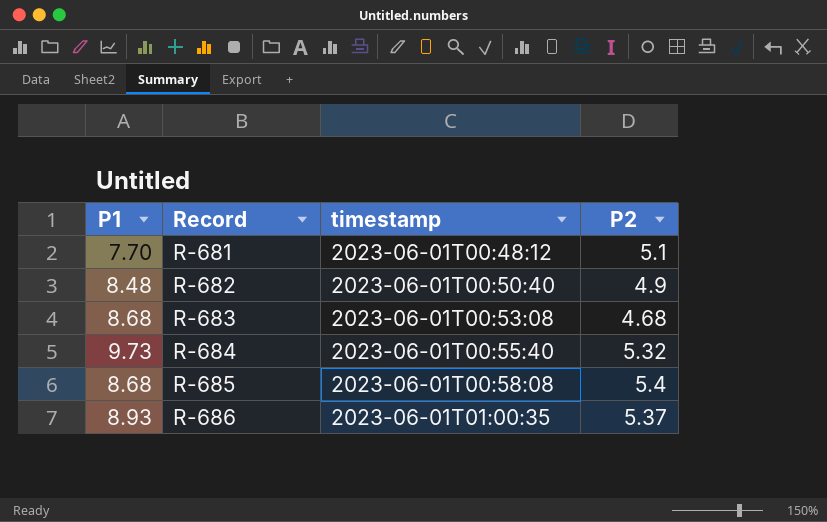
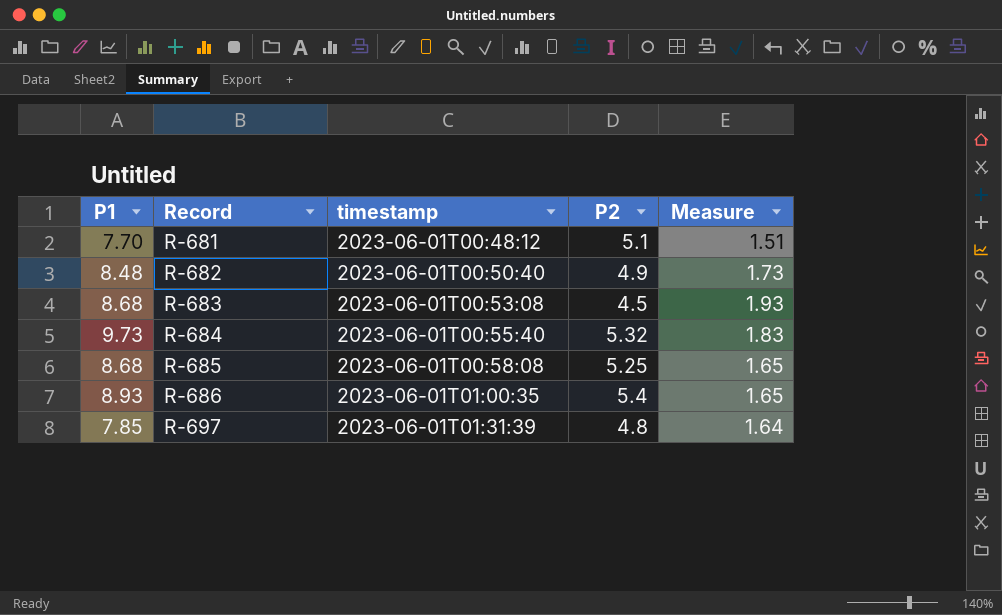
column Measure | formula: none -> [P1] / [P2]
R-683 | P2: 4.68 -> 4.5
R-685 | P2: 5.4 -> 5.25
R-686 | P2: 5.37 -> 5.4
row R-697: none -> 7.85 | 2023-06-01T01:31:39 | 4.8 | 1.64

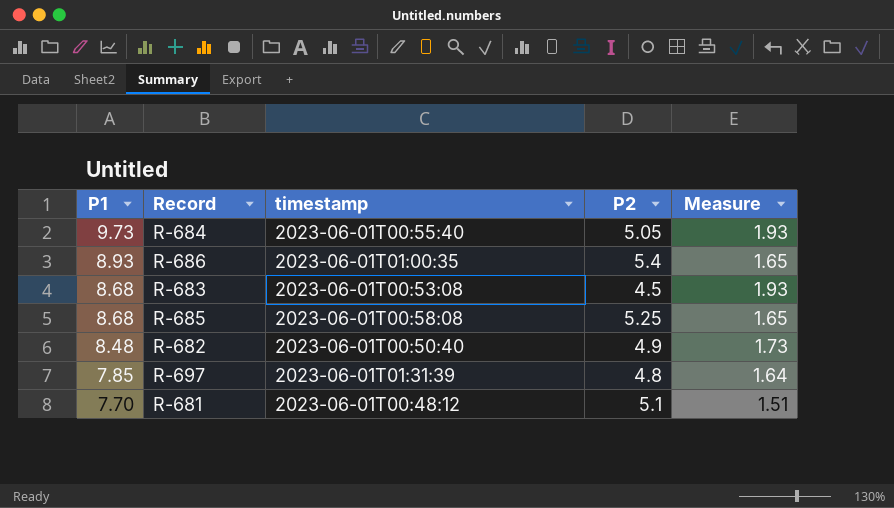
row order: Record ascending -> P1 descending
R-684 | P2: 5.32 -> 5.05
R-684 | Measure: 1.83 -> 1.93

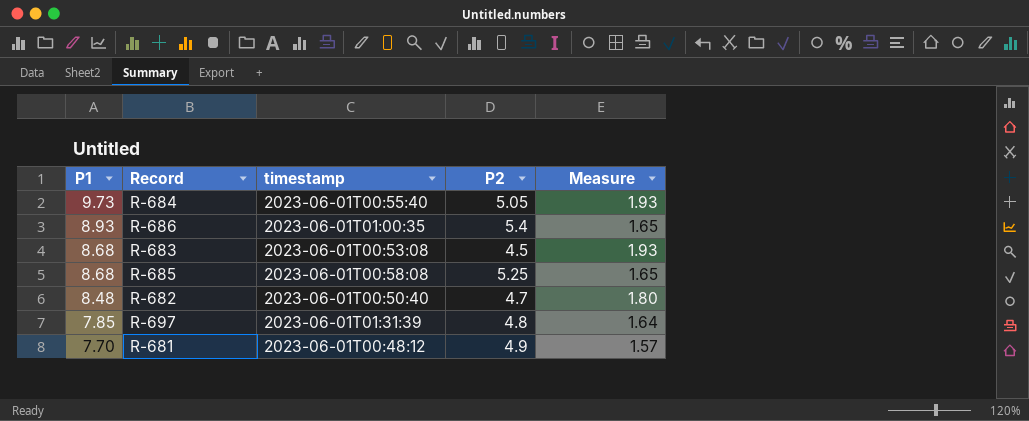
R-682 | P2: 4.9 -> 4.7
R-682 | Measure: 1.73 -> 1.80
R-681 | P2: 5.1 -> 4.9
R-681 | Measure: 1.51 -> 1.57

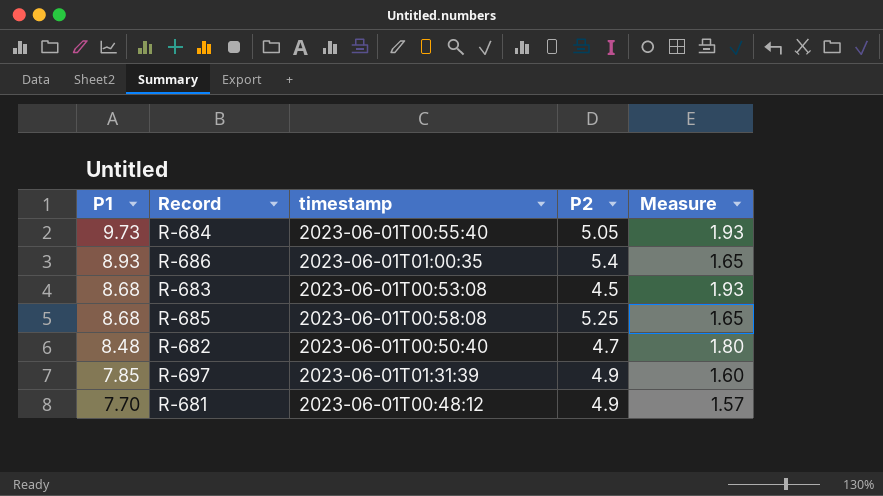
R-697 | P2: 4.8 -> 4.9
R-697 | Measure: 1.64 -> 1.60

